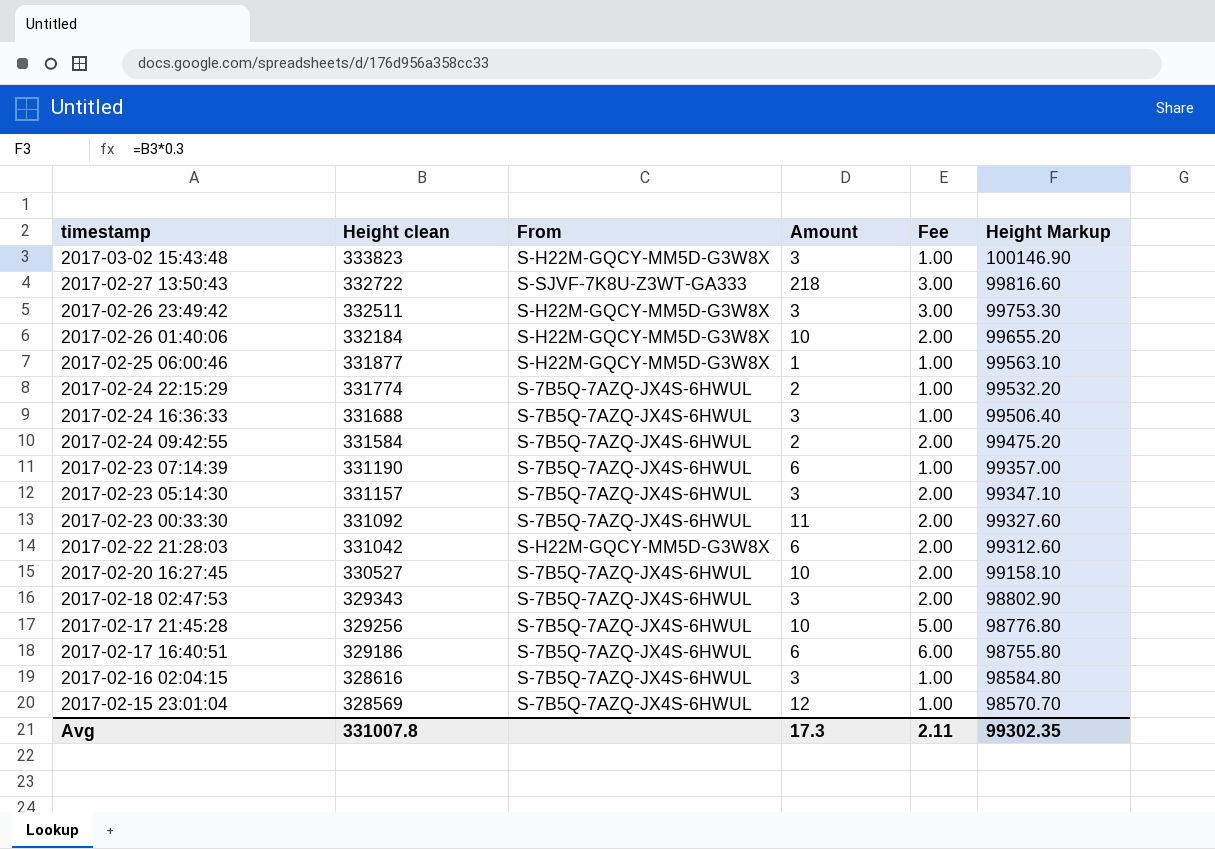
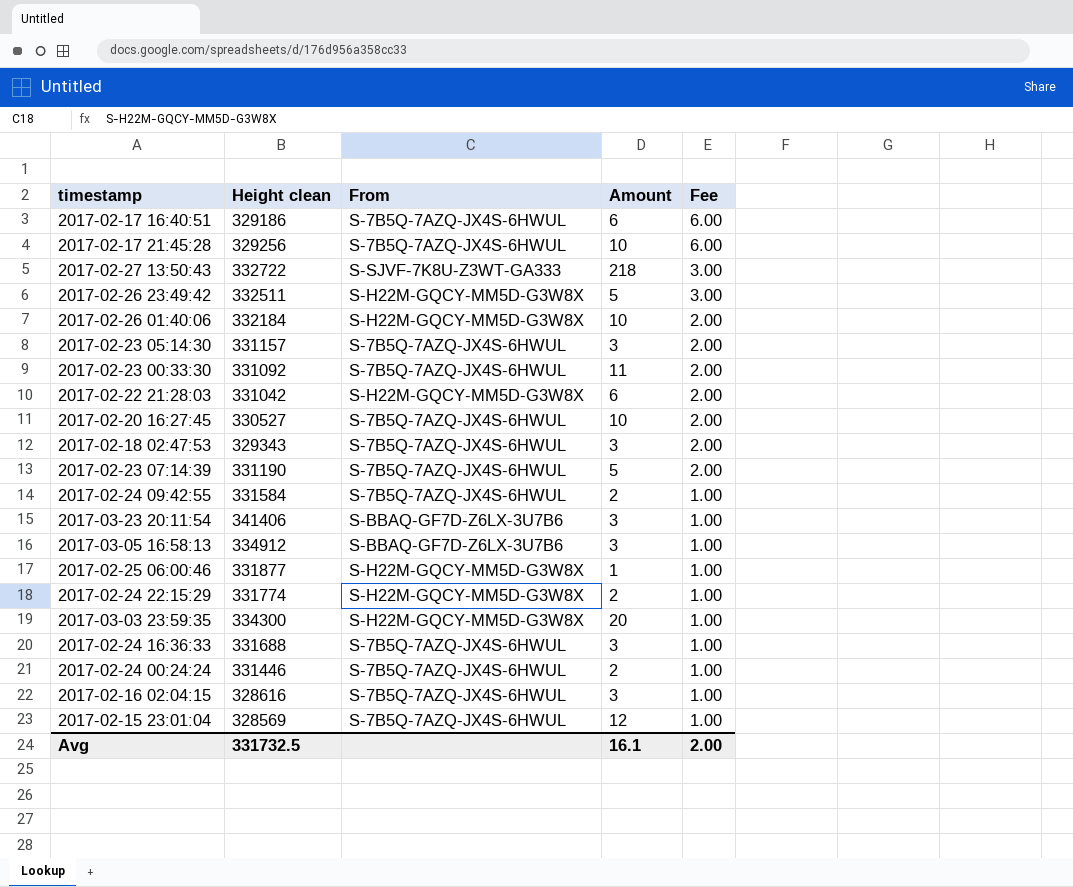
row order: timestamp descending -> Fee descending
column Height Markup | formula: [Height clean] * 0.3 -> none
row 2017-03-02 15:43:48: 333823 | S-H22M-GQCY-MM5D-G3W8X | 3 | 1.00 | 100146.90 -> none
2017-02-17 21:45:28 | Fee: 5.00 -> 6.00
2017-02-26 23:49:42 | Amount: 3 -> 5
2017-02-23 07:14:39 | Amount: 6 -> 5
2017-02-23 07:14:39 | Fee: 1.00 -> 2.00
2017-02-24 09:42:55 | Fee: 2.00 -> 1.00
row 2017-03-23 20:11:54: none -> 341406 | S-BBAQ-GF7D-Z6LX-3U7B6 | 3 | 1.00
row 2017-03-05 16:58:13: none -> 334912 | S-BBAQ-GF7D-Z6LX-3U7B6 | 3 | 1.00
2017-02-24 22:15:29 | From: S-7B5Q-7AZQ-JX4S-6HWUL -> S-H22M-GQCY-MM5D-G3W8X
row 2017-03-03 23:59:35: none -> 334300 | S-H22M-GQCY-MM5D-G3W8X | 20 | 1.00
row 2017-02-24 00:24:24: none -> 331446 | S-7B5Q-7AZQ-JX4S-6HWUL | 2 | 1.00
Avg | Height clean: 331007.8 -> 331732.5
Avg | Amount: 17.3 -> 16.1
Avg | Fee: 2.11 -> 2.00

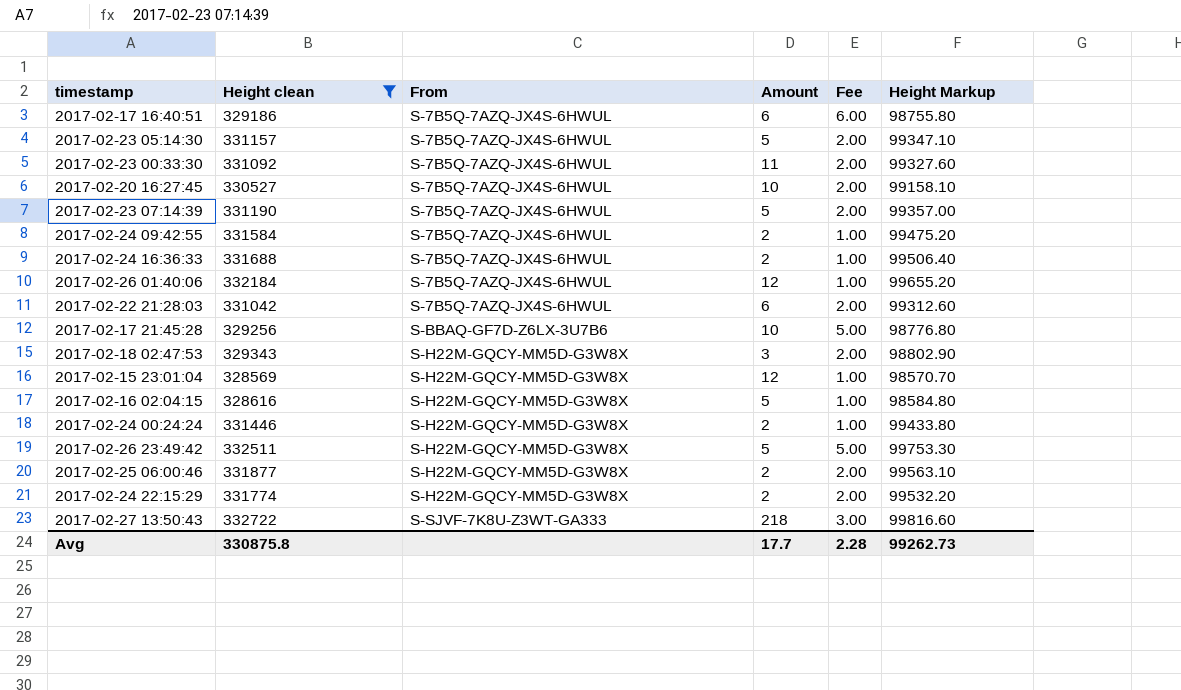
filter: none -> Height clean <= 332722
row order: Fee descending -> From ascending
column Height Markup | formula: none -> [Height clean] * 0.3
2017-02-23 05:14:30 | Amount: 3 -> 5
2017-02-24 16:36:33 | Amount: 3 -> 2
2017-02-26 01:40:06 | From: S-H22M-GQCY-MM5D-G3W8X -> S-7B5Q-7AZQ-JX4S-6HWUL
2017-02-26 01:40:06 | Amount: 10 -> 12
2017-02-26 01:40:06 | Fee: 2.00 -> 1.00
2017-02-22 21:28:03 | From: S-H22M-GQCY-MM5D-G3W8X -> S-7B5Q-7AZQ-JX4S-6HWUL
2017-02-17 21:45:28 | From: S-7B5Q-7AZQ-JX4S-6HWUL -> S-BBAQ-GF7D-Z6LX-3U7B6
2017-02-17 21:45:28 | Fee: 6.00 -> 5.00
2017-02-18 02:47:53 | From: S-7B5Q-7AZQ-JX4S-6HWUL -> S-H22M-GQCY-MM5D-G3W8X
2017-02-15 23:01:04 | From: S-7B5Q-7AZQ-JX4S-6HWUL -> S-H22M-GQCY-MM5D-G3W8X
2017-02-16 02:04:15 | From: S-7B5Q-7AZQ-JX4S-6HWUL -> S-H22M-GQCY-MM5D-G3W8X
2017-02-16 02:04:15 | Amount: 3 -> 5
2017-02-24 00:24:24 | From: S-7B5Q-7AZQ-JX4S-6HWUL -> S-H22M-GQCY-MM5D-G3W8X
2017-02-26 23:49:42 | Fee: 3.00 -> 5.00
2017-02-25 06:00:46 | Amount: 1 -> 2
2017-02-25 06:00:46 | Fee: 1.00 -> 2.00
2017-02-24 22:15:29 | Fee: 1.00 -> 2.00
Avg | Height clean: 331732.5 -> 330875.8
Avg | Amount: 16.1 -> 17.7
Avg | Fee: 2.00 -> 2.28

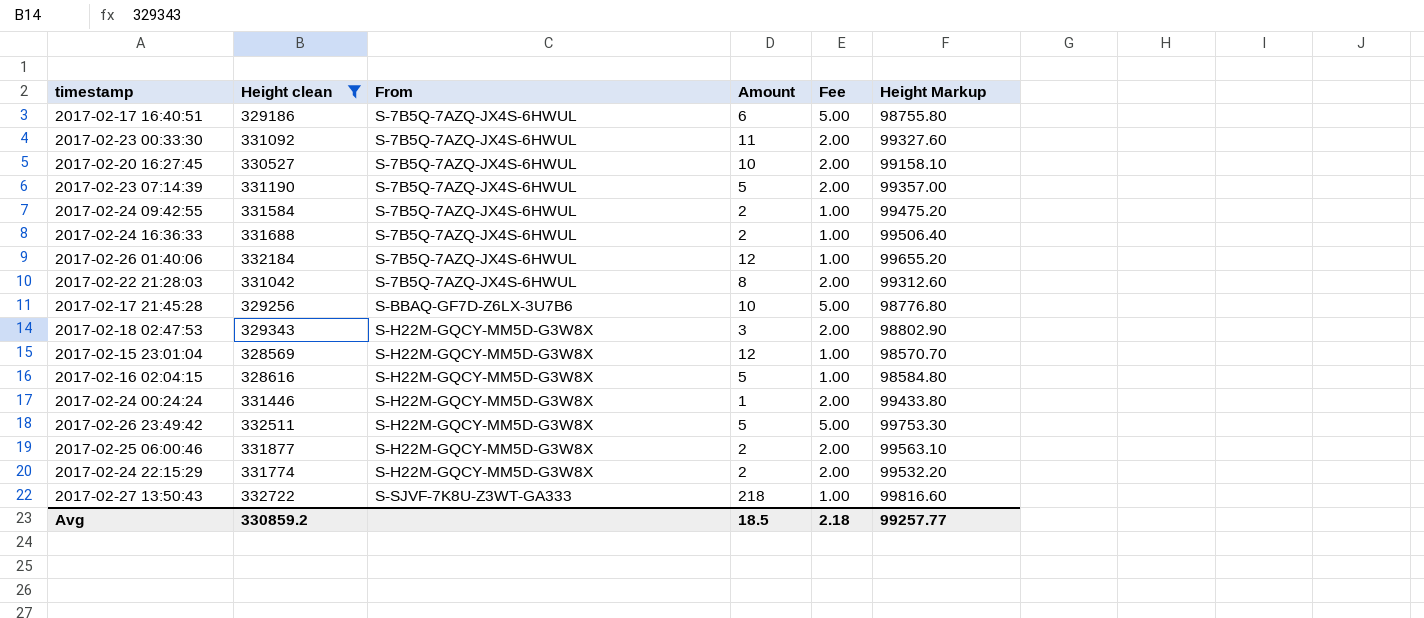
row 2017-02-23 05:14:30: 331157 | S-7B5Q-7AZQ-JX4S-6HWUL | 5 | 2.00 | 99347.10 -> none
2017-02-17 16:40:51 | Fee: 6.00 -> 5.00
2017-02-22 21:28:03 | Amount: 6 -> 8
2017-02-24 00:24:24 | Amount: 2 -> 1
2017-02-24 00:24:24 | Fee: 1.00 -> 2.00
2017-02-27 13:50:43 | Fee: 3.00 -> 1.00
Avg | Height clean: 330875.8 -> 330859.2
Avg | Amount: 17.7 -> 18.5
Avg | Fee: 2.28 -> 2.18
Avg | Height Markup: 99262.73 -> 99257.77

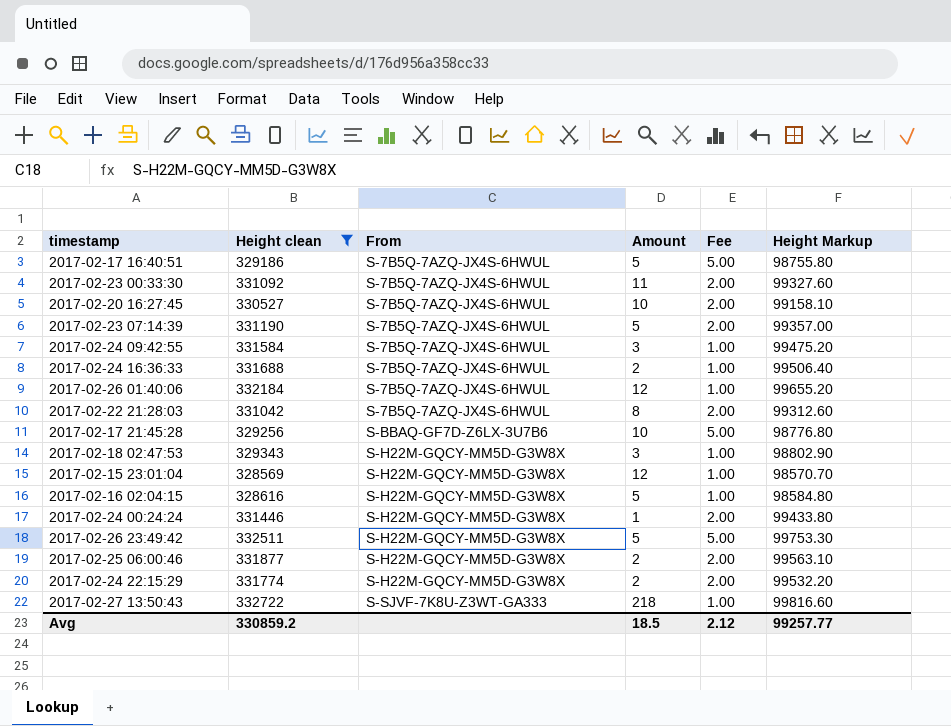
2017-02-17 16:40:51 | Amount: 6 -> 5
2017-02-24 09:42:55 | Amount: 2 -> 3
2017-02-18 02:47:53 | Fee: 2.00 -> 1.00
Avg | Fee: 2.18 -> 2.12

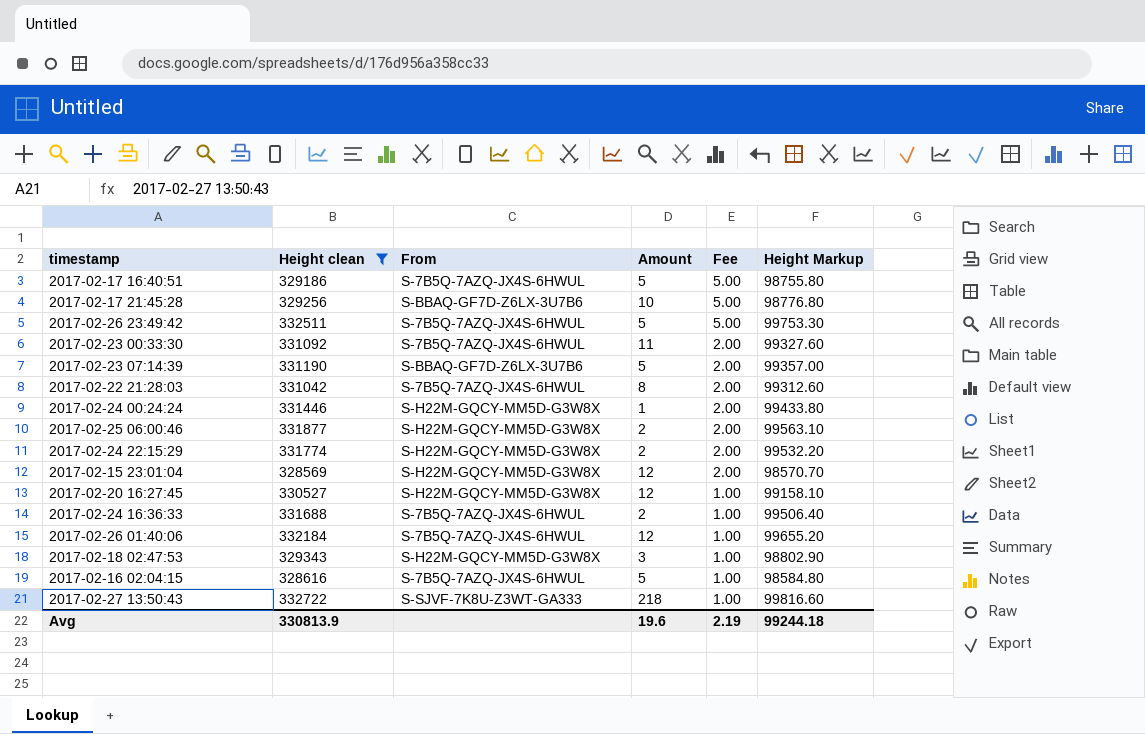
row order: From ascending -> Fee descending
row 2017-02-24 09:42:55: 331584 | S-7B5Q-7AZQ-JX4S-6HWUL | 3 | 1.00 | 99475.20 -> none
2017-02-26 23:49:42 | From: S-H22M-GQCY-MM5D-G3W8X -> S-7B5Q-7AZQ-JX4S-6HWUL
2017-02-23 07:14:39 | From: S-7B5Q-7AZQ-JX4S-6HWUL -> S-BBAQ-GF7D-Z6LX-3U7B6
2017-02-15 23:01:04 | Fee: 1.00 -> 2.00
2017-02-20 16:27:45 | From: S-7B5Q-7AZQ-JX4S-6HWUL -> S-H22M-GQCY-MM5D-G3W8X
2017-02-20 16:27:45 | Amount: 10 -> 12
2017-02-20 16:27:45 | Fee: 2.00 -> 1.00
2017-02-16 02:04:15 | From: S-H22M-GQCY-MM5D-G3W8X -> S-7B5Q-7AZQ-JX4S-6HWUL
Avg | Height clean: 330859.2 -> 330813.9
Avg | Amount: 18.5 -> 19.6
Avg | Fee: 2.12 -> 2.19
Avg | Height Markup: 99257.77 -> 99244.18

